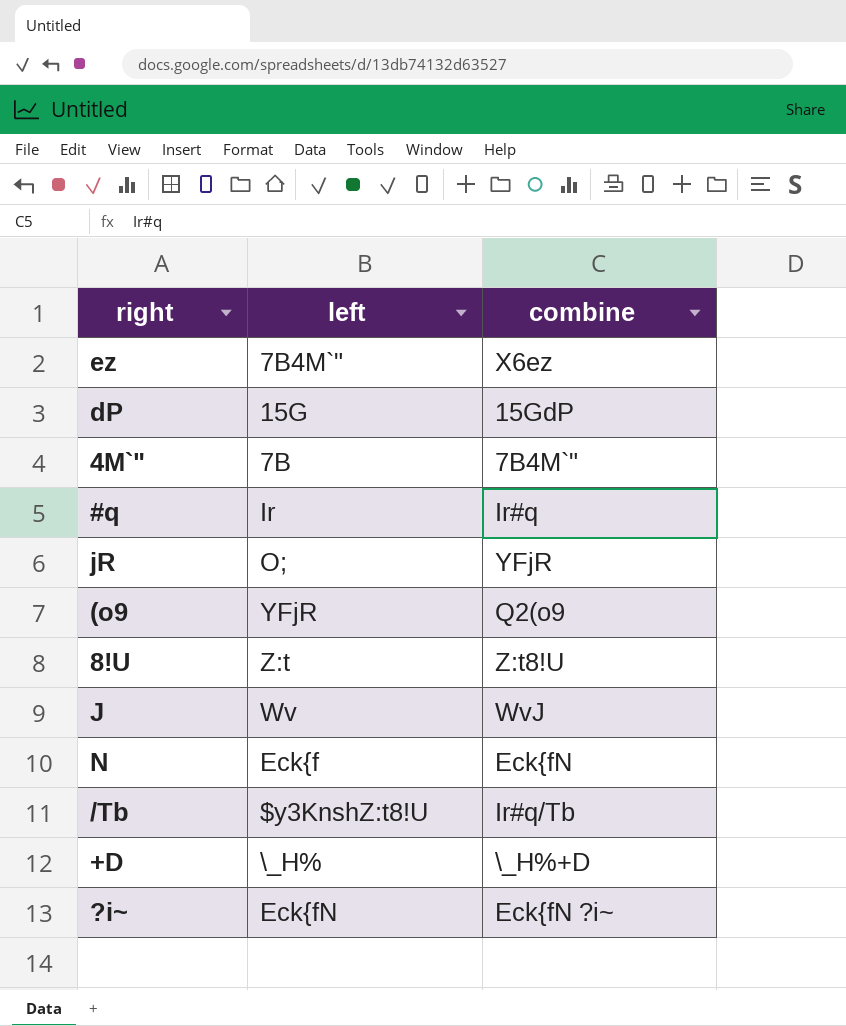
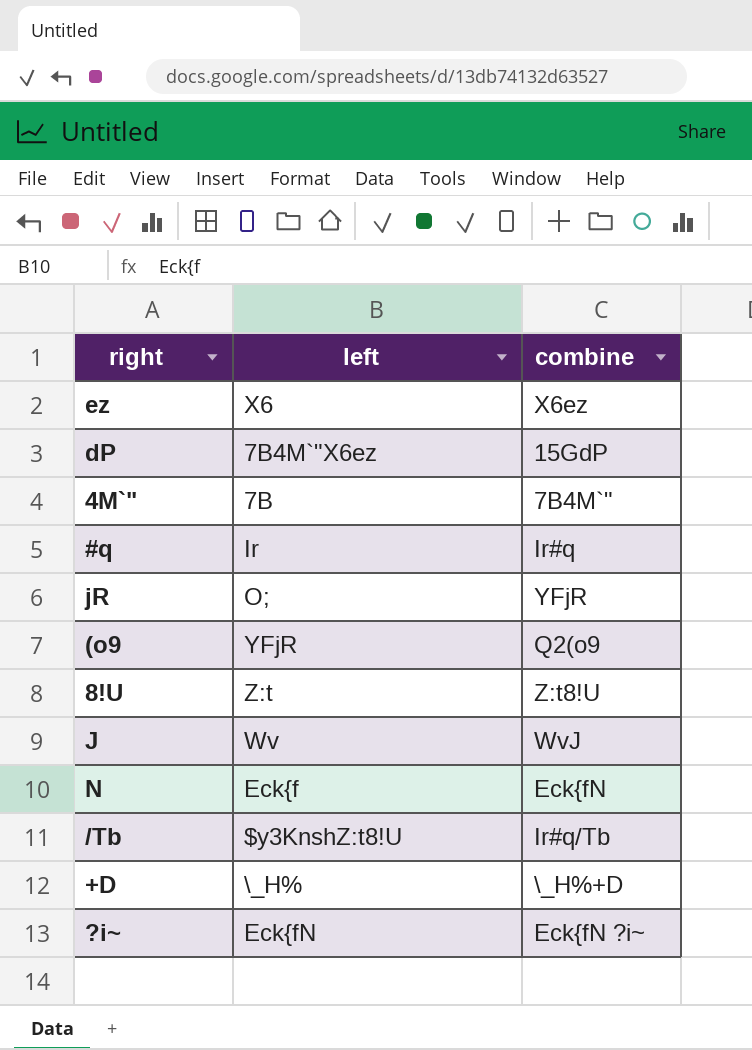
ez | left: 7B4M`" -> X6
dP | left: 15G -> 7B4M`"X6ez

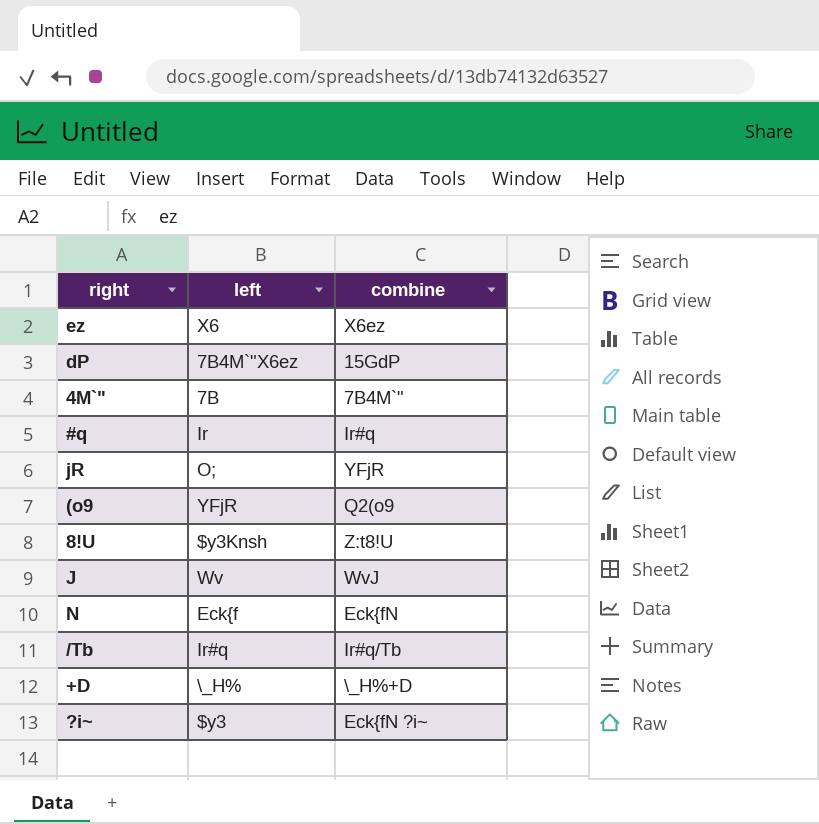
8!U | left: Z:t -> $y3Knsh
/Tb | left: $y3KnshZ:t8!U -> Ir#q
?i~ | left: Eck{fN -> $y3

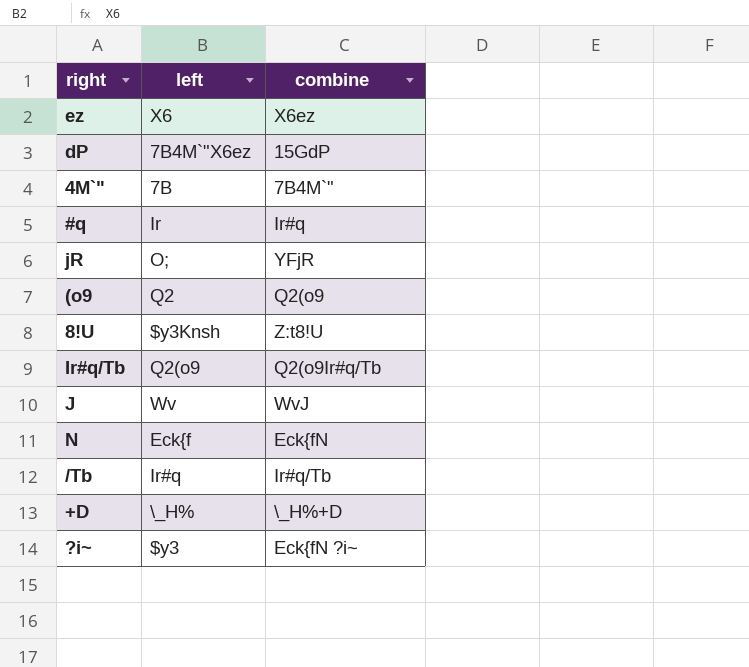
(o9 | left: YFjR -> Q2
row Ir#q/Tb: none -> Q2(o9 | Q2(o9Ir#q/Tb

